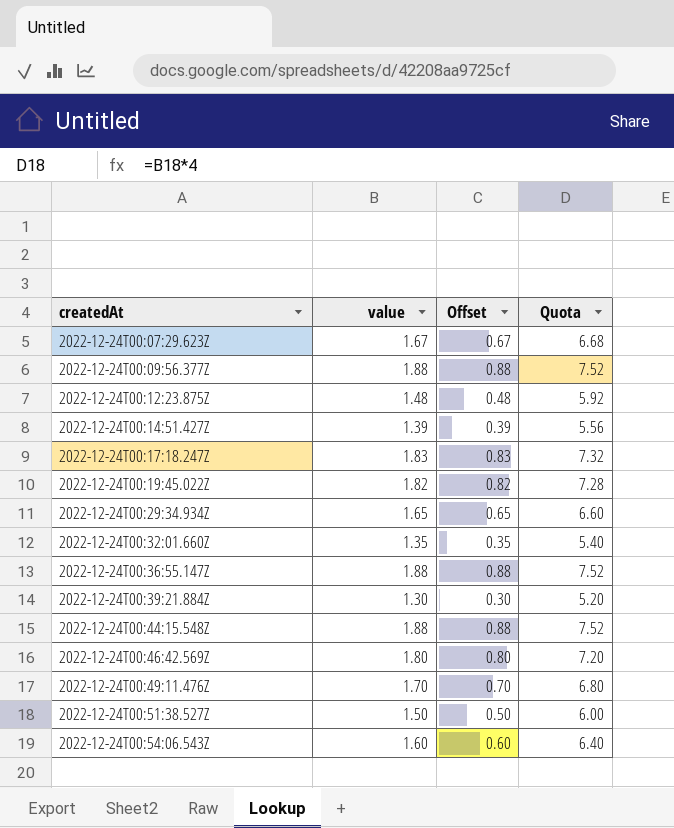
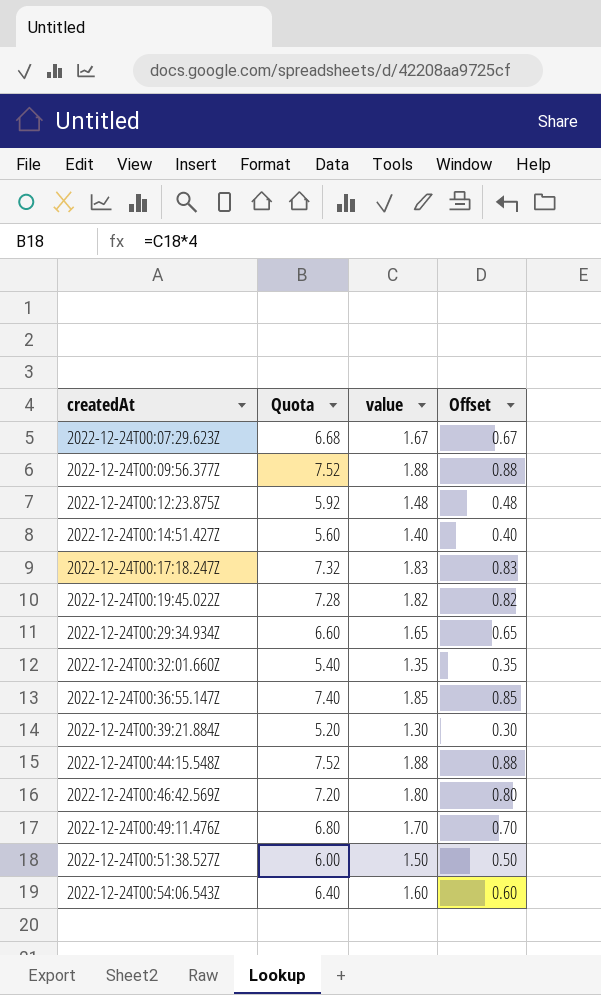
column Quota | position: 4 -> 2
2022-12-24T00:14:51.427Z | Quota: 5.56 -> 5.60
2022-12-24T00:14:51.427Z | value: 1.39 -> 1.40
2022-12-24T00:14:51.427Z | Offset: 0.39 -> 0.40
2022-12-24T00:36:55.147Z | Quota: 7.52 -> 7.40
2022-12-24T00:36:55.147Z | value: 1.88 -> 1.85
2022-12-24T00:36:55.147Z | Offset: 0.88 -> 0.85

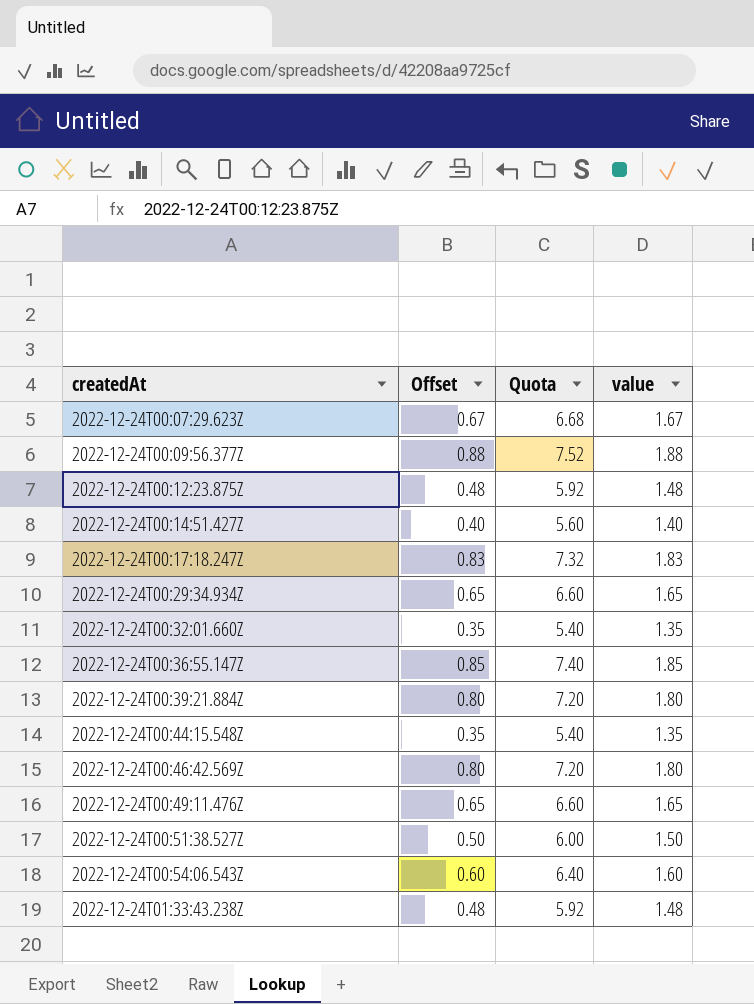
column Offset | position: 4 -> 2
row 2022-12-24T00:19:45.022Z: 7.28 | 1.82 | 0.82 -> none
2022-12-24T00:39:21.884Z | Offset: 0.30 -> 0.80
2022-12-24T00:39:21.884Z | Quota: 5.20 -> 7.20
2022-12-24T00:39:21.884Z | value: 1.30 -> 1.80
2022-12-24T00:44:15.548Z | Offset: 0.88 -> 0.35
2022-12-24T00:44:15.548Z | Quota: 7.52 -> 5.40
2022-12-24T00:44:15.548Z | value: 1.88 -> 1.35
2022-12-24T00:49:11.476Z | Offset: 0.70 -> 0.65
2022-12-24T00:49:11.476Z | Quota: 6.80 -> 6.60
2022-12-24T00:49:11.476Z | value: 1.70 -> 1.65
row 2022-12-24T01:33:43.238Z: none -> 0.48 | 5.92 | 1.48

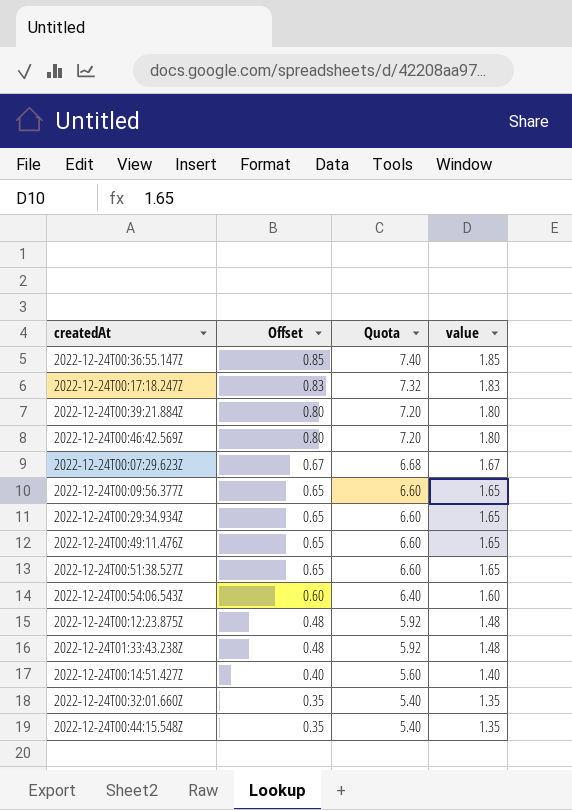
row order: createdAt ascending -> Offset descending
2022-12-24T00:09:56.377Z | Offset: 0.88 -> 0.65
2022-12-24T00:09:56.377Z | Quota: 7.52 -> 6.60
2022-12-24T00:09:56.377Z | value: 1.88 -> 1.65
2022-12-24T00:51:38.527Z | Offset: 0.50 -> 0.65
2022-12-24T00:51:38.527Z | Quota: 6.00 -> 6.60
2022-12-24T00:51:38.527Z | value: 1.50 -> 1.65

